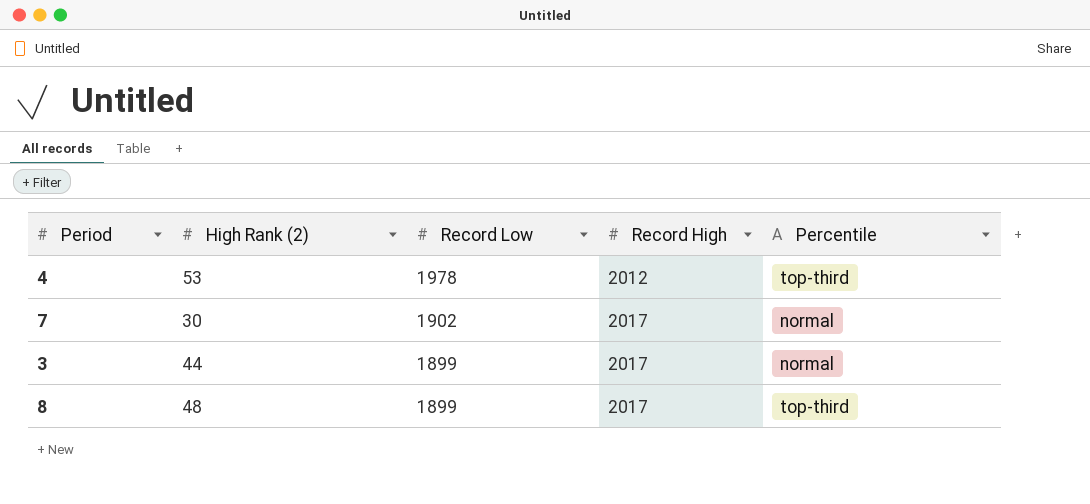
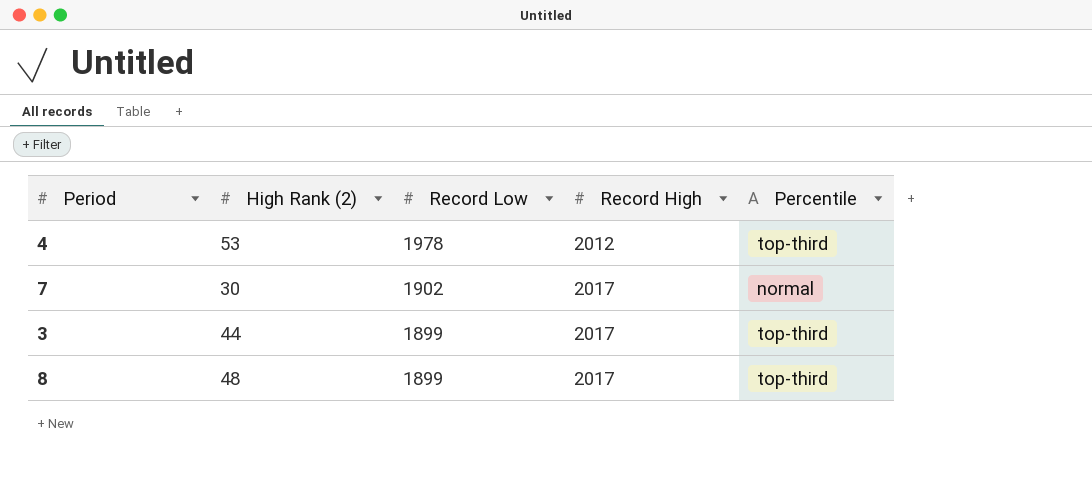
3 | Percentile: normal -> top-third

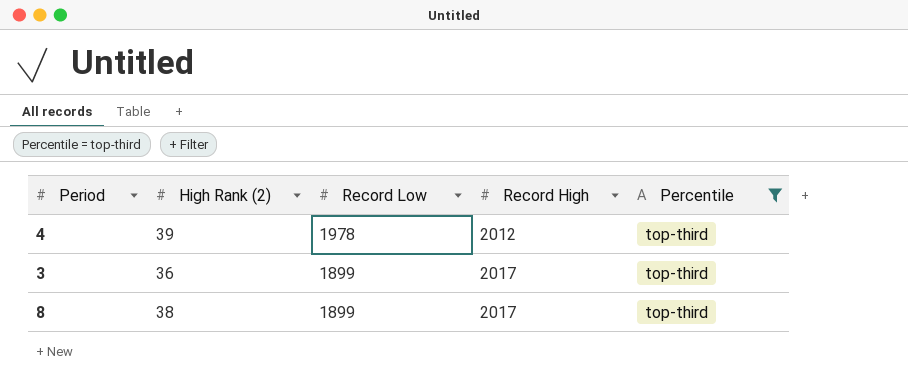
filter: none -> Percentile = top-third
4 | High Rank (2): 53 -> 39
3 | High Rank (2): 44 -> 36
8 | High Rank (2): 48 -> 38

